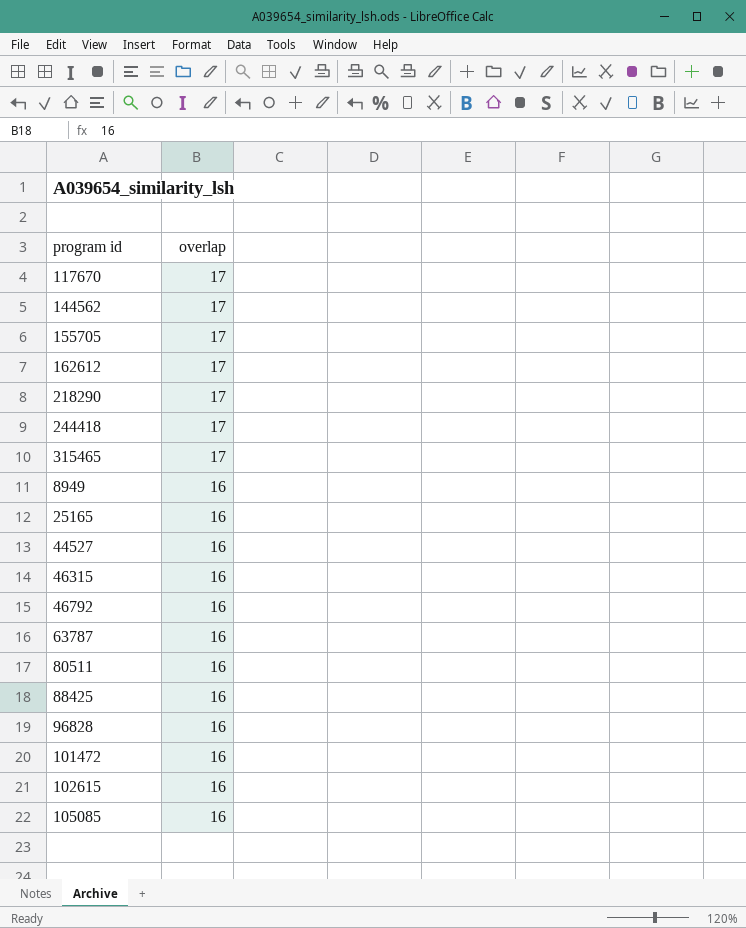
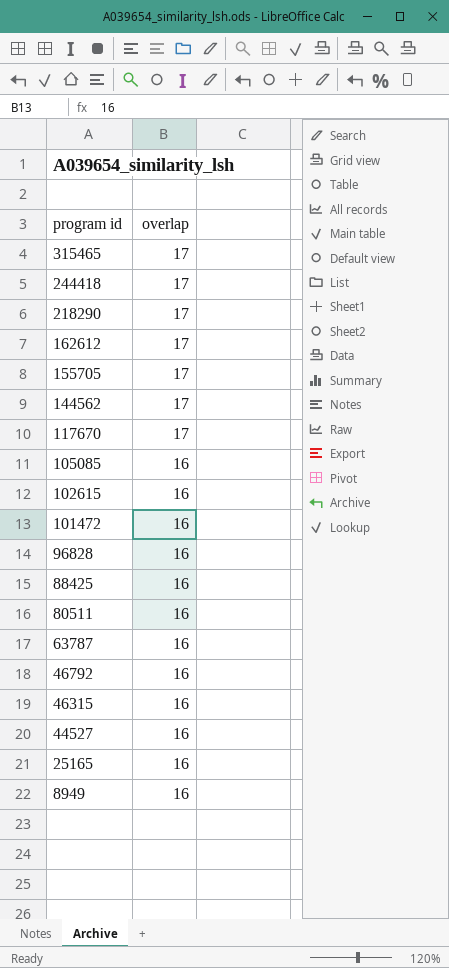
row order: overlap descending -> program id descending

